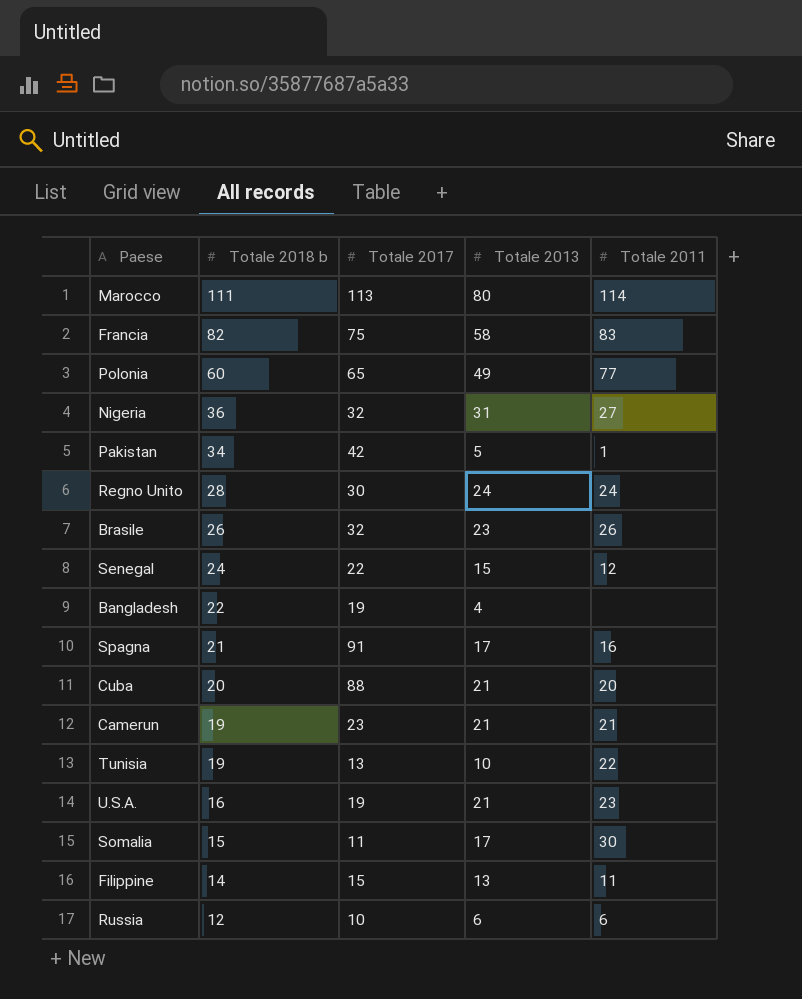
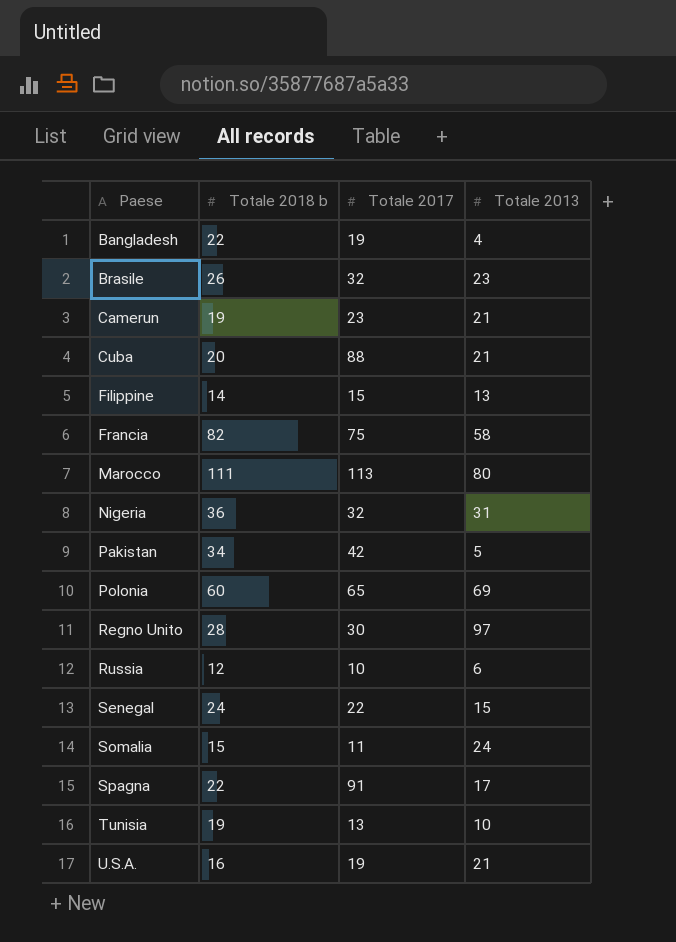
row order: Totale 2018 b descending -> Paese ascending
column Totale 2011 | position: 5 -> none
Polonia | Totale 2013: 49 -> 69
Regno Unito | Totale 2013: 24 -> 97
Somalia | Totale 2013: 17 -> 24
Spagna | Totale 2018 b: 21 -> 22

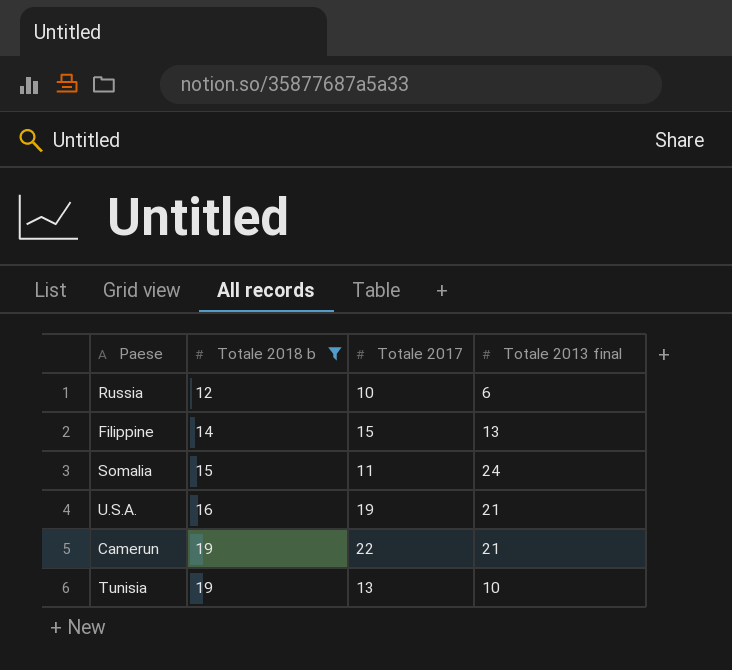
filter: none -> Totale 2018 b <= 19
row order: Paese ascending -> Totale 2018 b ascending
column name: Totale 2013 -> Totale 2013 final
Camerun | Totale 2017: 23 -> 22

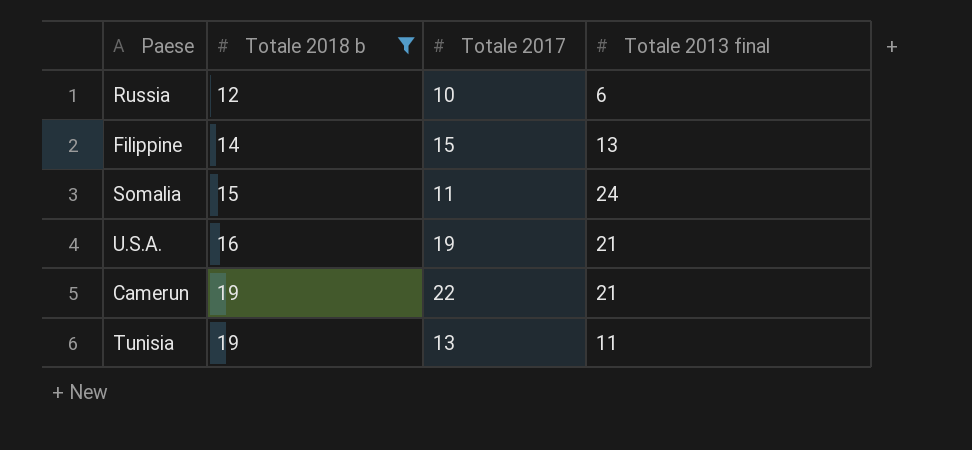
Tunisia | Totale 2013 final: 10 -> 11

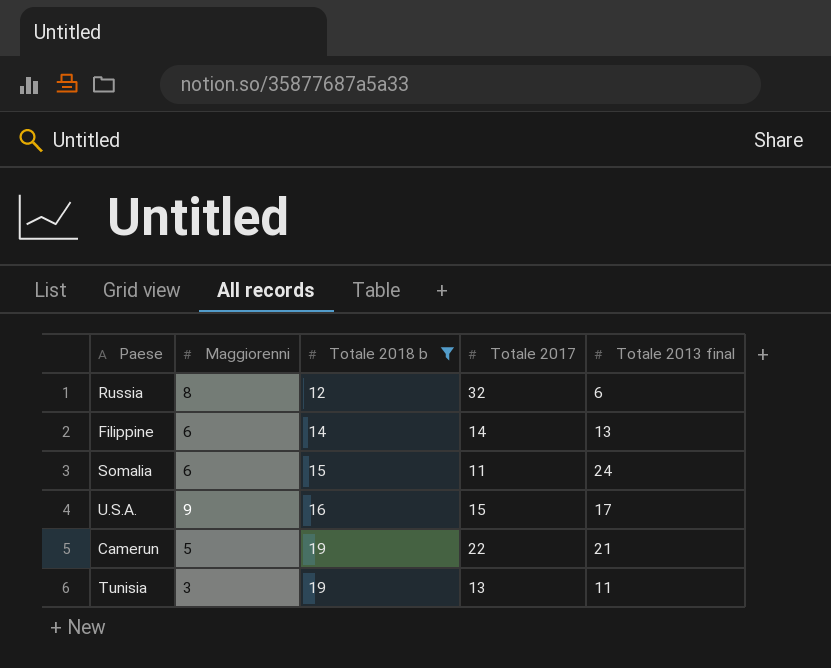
column Maggiorenni | position: none -> 2
Russia | Totale 2017: 10 -> 32
Filippine | Totale 2017: 15 -> 14
U.S.A. | Totale 2017: 19 -> 15
U.S.A. | Totale 2013 final: 21 -> 17

